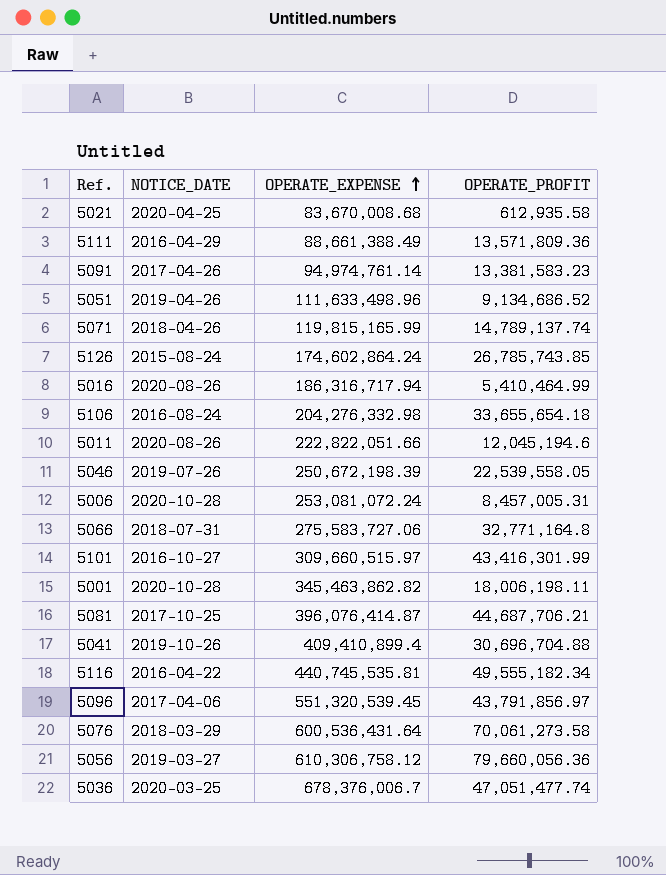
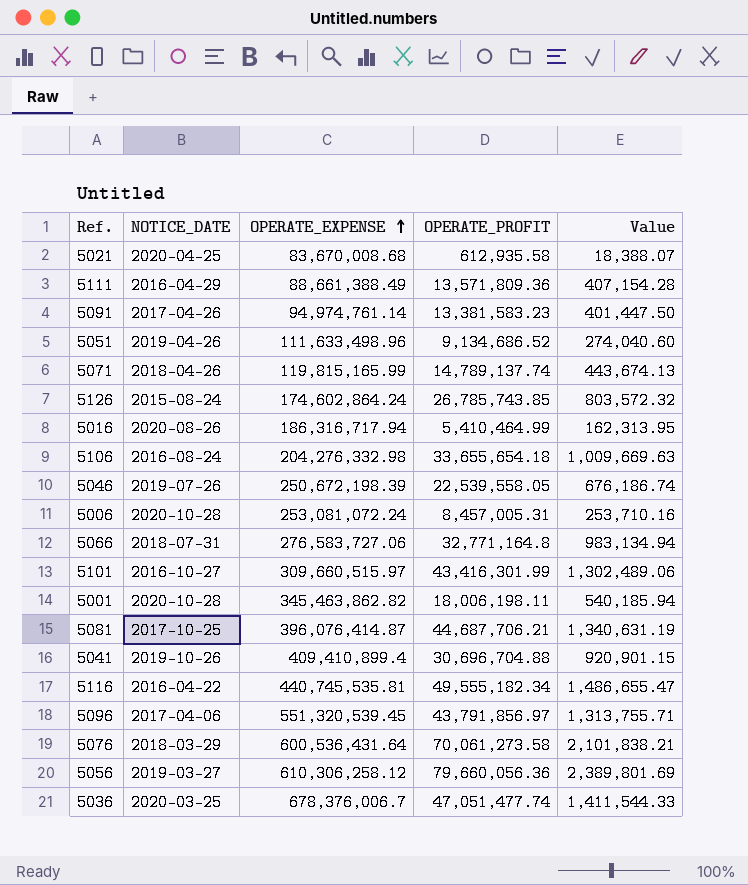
column Value | formula: none -> [OPERATE_PROFIT] * 0.03
row 5011: 2020-08-26 | 222,822,051.66 | 12,045,194.6 -> none
5066 | OPERATE_EXPENSE: 275,583,727.06 -> 276,583,727.06
5056 | OPERATE_EXPENSE: 610,306,758.12 -> 610,306,258.12

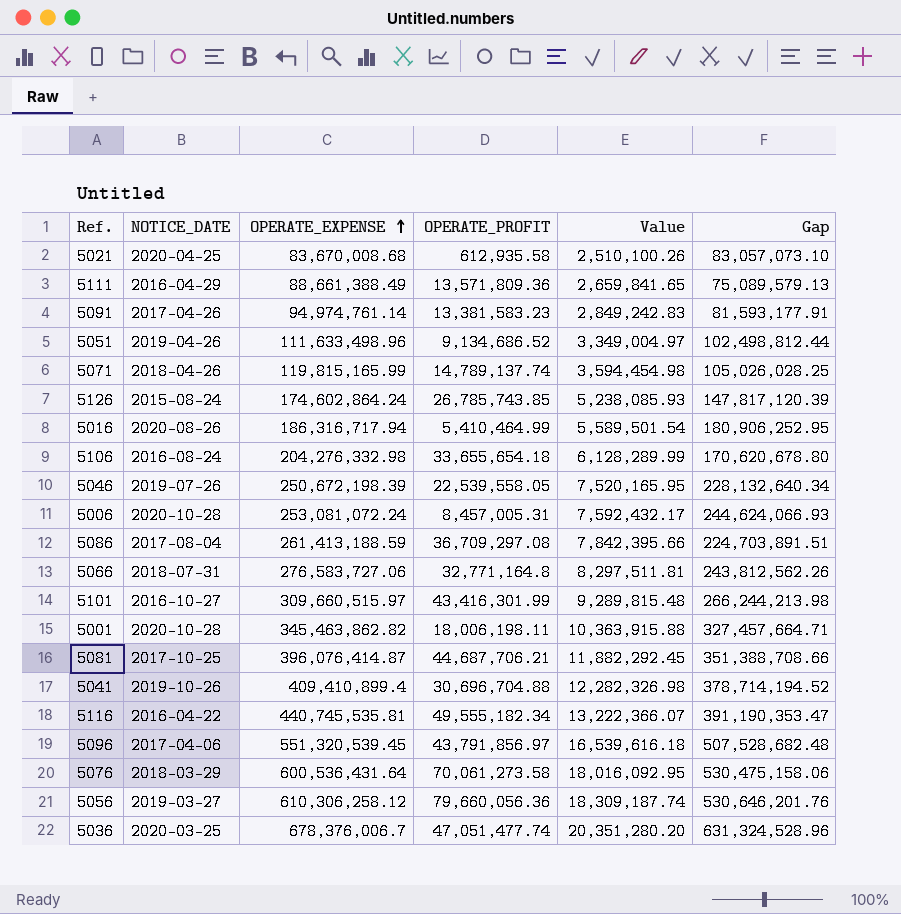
column Value | formula: [OPERATE_PROFIT] * 0.03 -> [OPERATE_EXPENSE] * 0.03
column Gap | formula: none -> [OPERATE_EXPENSE] - [OPERATE_PROFIT]
row 5086: none -> 2017-08-04 | 261,413,188.59 | 36,709,297.08 | 7,842,395.66 | 224,703,891.51

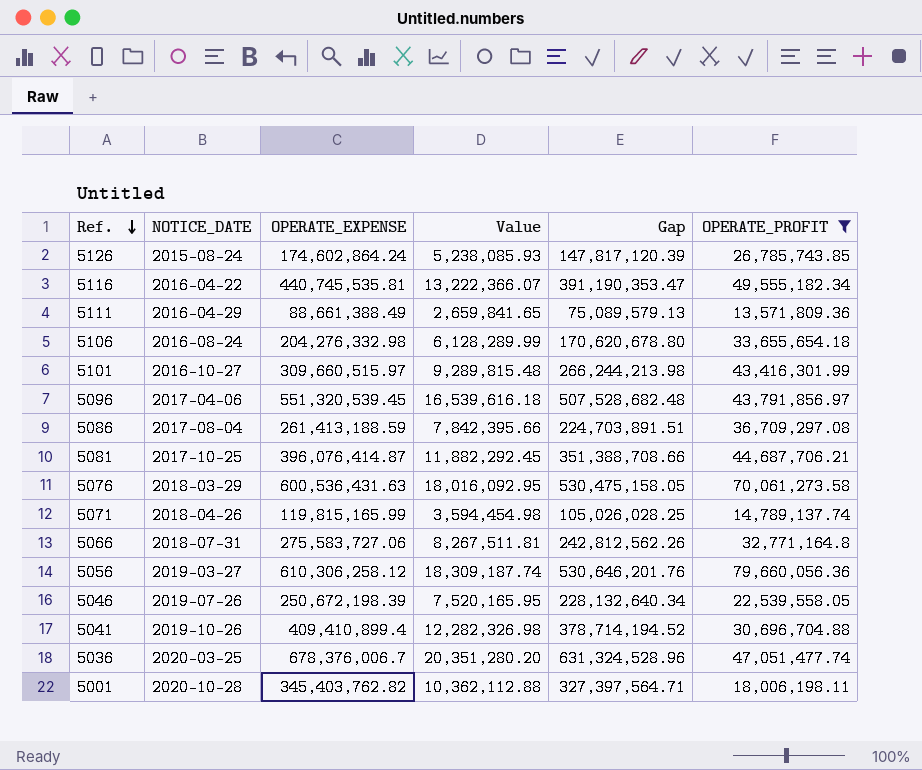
filter: none -> OPERATE_PROFIT >= 13,571,809.36
row order: OPERATE_EXPENSE ascending -> Ref. descending
column OPERATE_PROFIT | position: 4 -> 6
5076 | OPERATE_EXPENSE: 600,536,431.64 -> 600,536,431.63
5076 | Gap: 530,475,158.06 -> 530,475,158.05
5066 | OPERATE_EXPENSE: 276,583,727.06 -> 275,583,727.06
5066 | Value: 8,297,511.81 -> 8,267,511.81
5066 | Gap: 243,812,562.26 -> 242,812,562.26
5001 | OPERATE_EXPENSE: 345,463,862.82 -> 345,403,762.82
5001 | Value: 10,363,915.88 -> 10,362,112.88
5001 | Gap: 327,457,664.71 -> 327,397,564.71

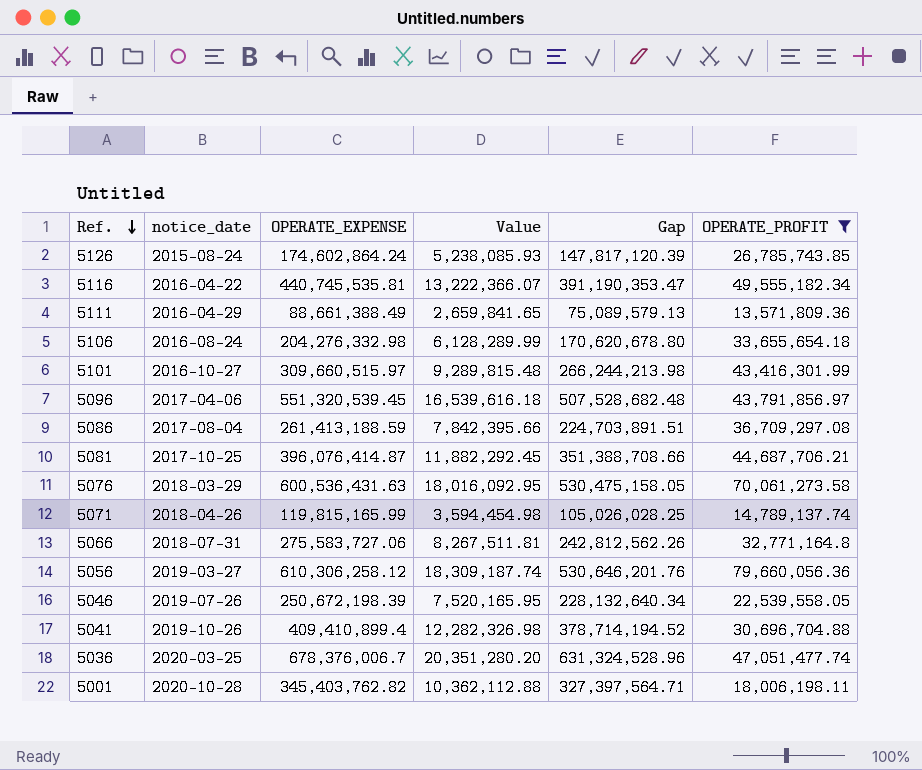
column name: NOTICE_DATE -> notice_date

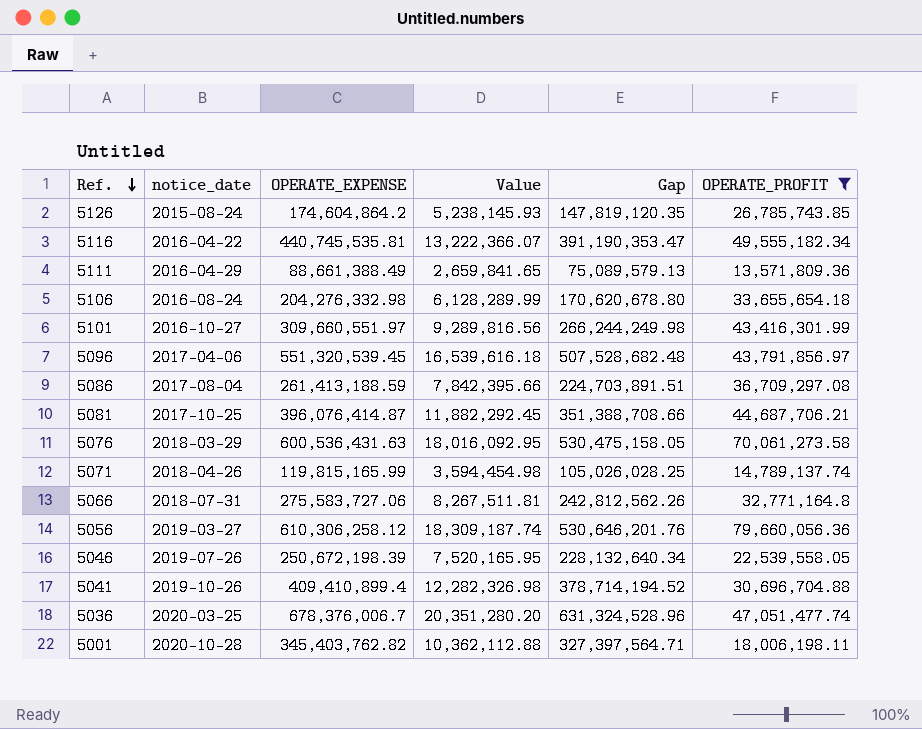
5126 | OPERATE_EXPENSE: 174,602,864.24 -> 174,604,864.2
5126 | Value: 5,238,085.93 -> 5,238,145.93
5126 | Gap: 147,817,120.39 -> 147,819,120.35
5101 | OPERATE_EXPENSE: 309,660,515.97 -> 309,660,551.97
5101 | Value: 9,289,815.48 -> 9,289,816.56
5101 | Gap: 266,244,213.98 -> 266,244,249.98

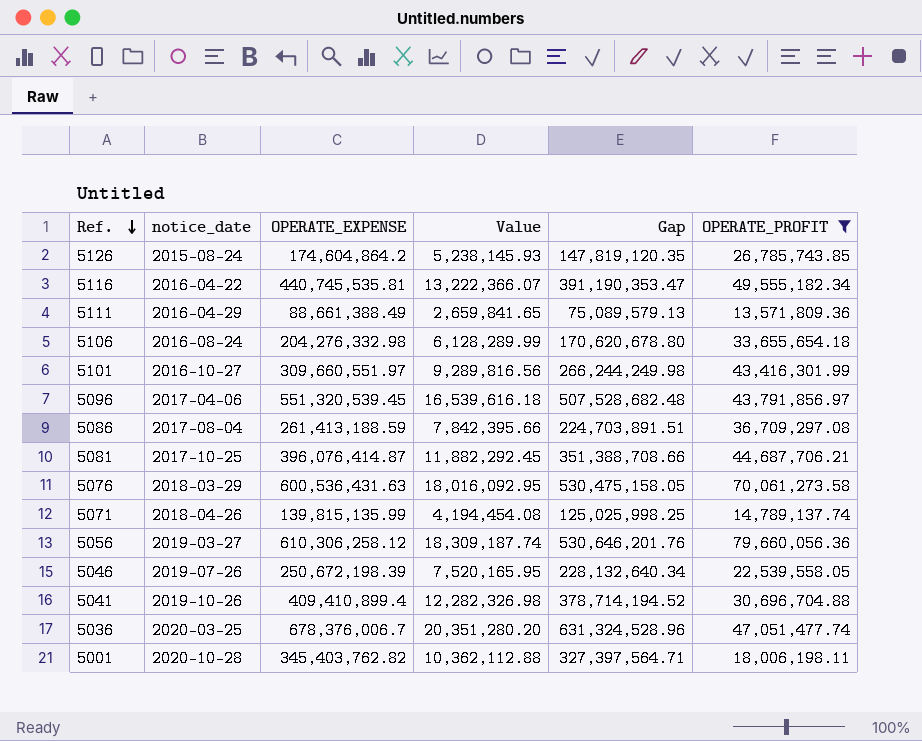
row 5066: 2018-07-31 | 275,583,727.06 | 8,267,511.81 | 242,812,562.26 | 32,771,164.8 -> none
5071 | OPERATE_EXPENSE: 119,815,165.99 -> 139,815,135.99
5071 | Value: 3,594,454.98 -> 4,194,454.08
5071 | Gap: 105,026,028.25 -> 125,025,998.25

